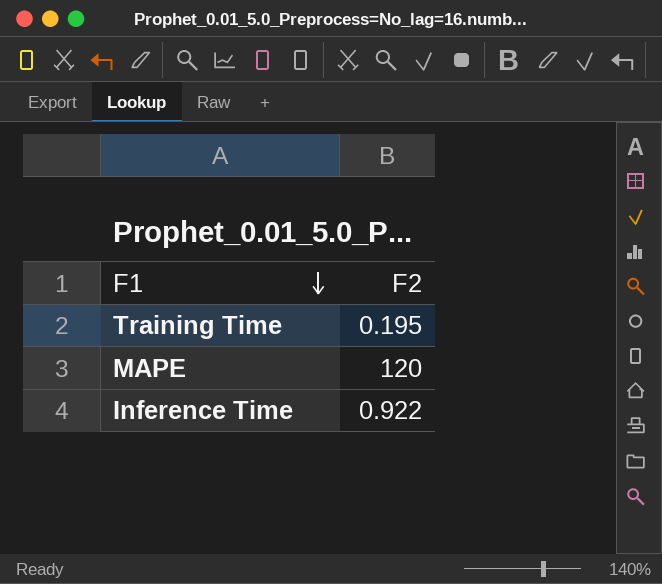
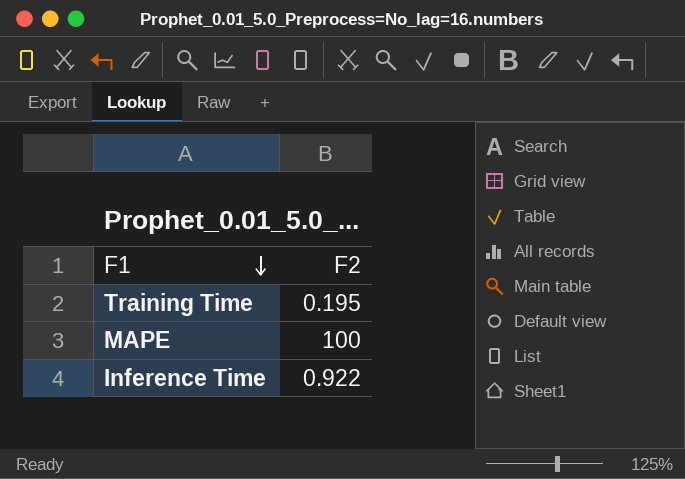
MAPE | F2: 120 -> 100

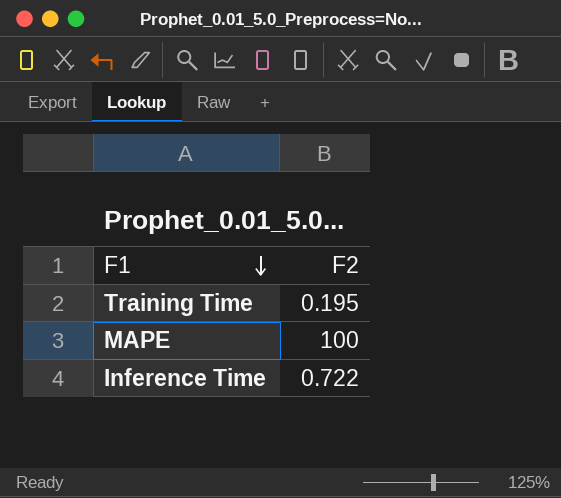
Inference Time | F2: 0.922 -> 0.722

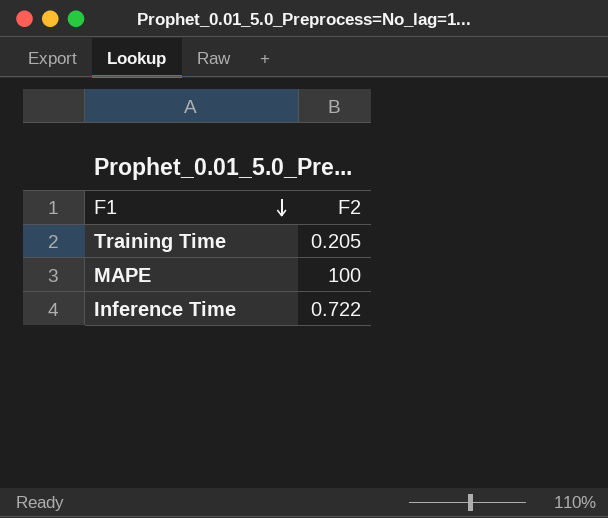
Training Time | F2: 0.195 -> 0.205

